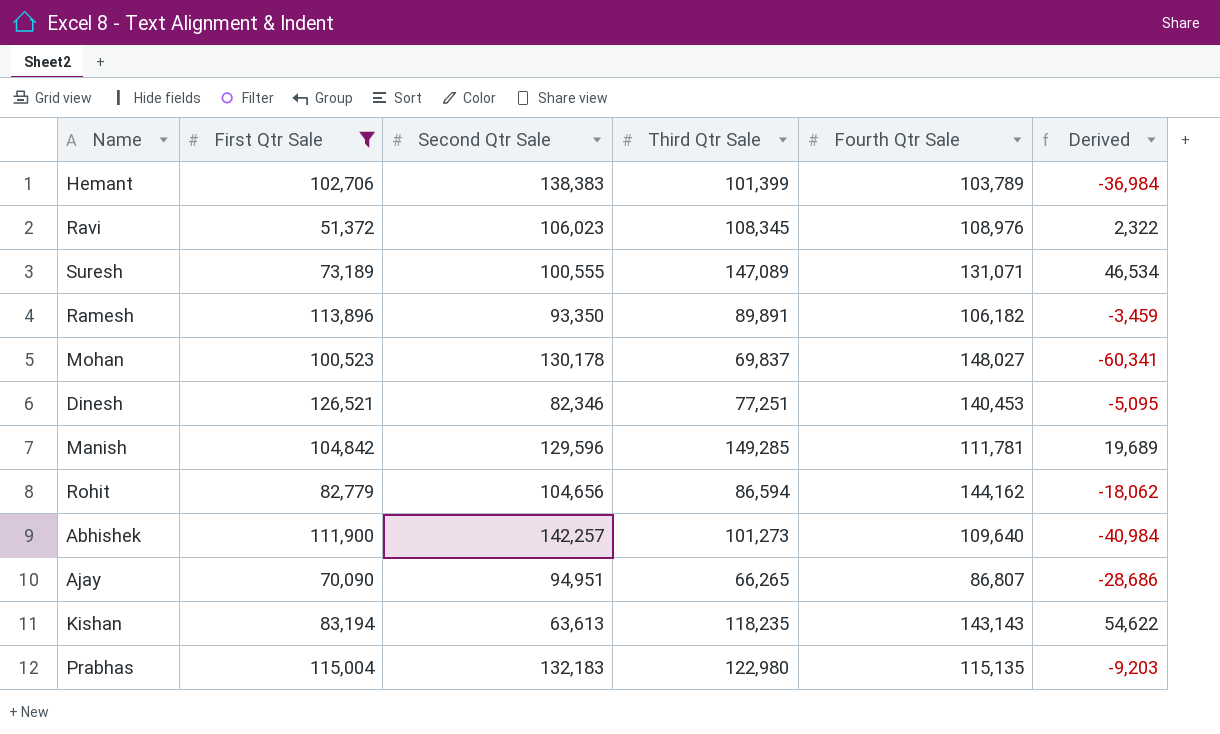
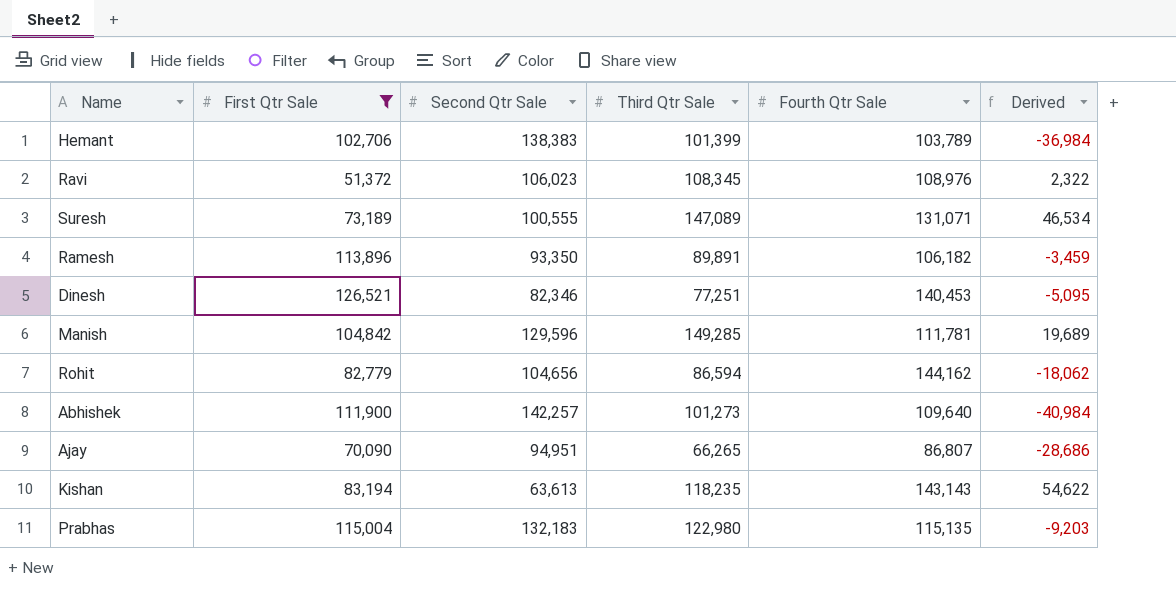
row Mohan: 100,523 | 130,178 | 69,837 | 148,027 | -60,341 -> none

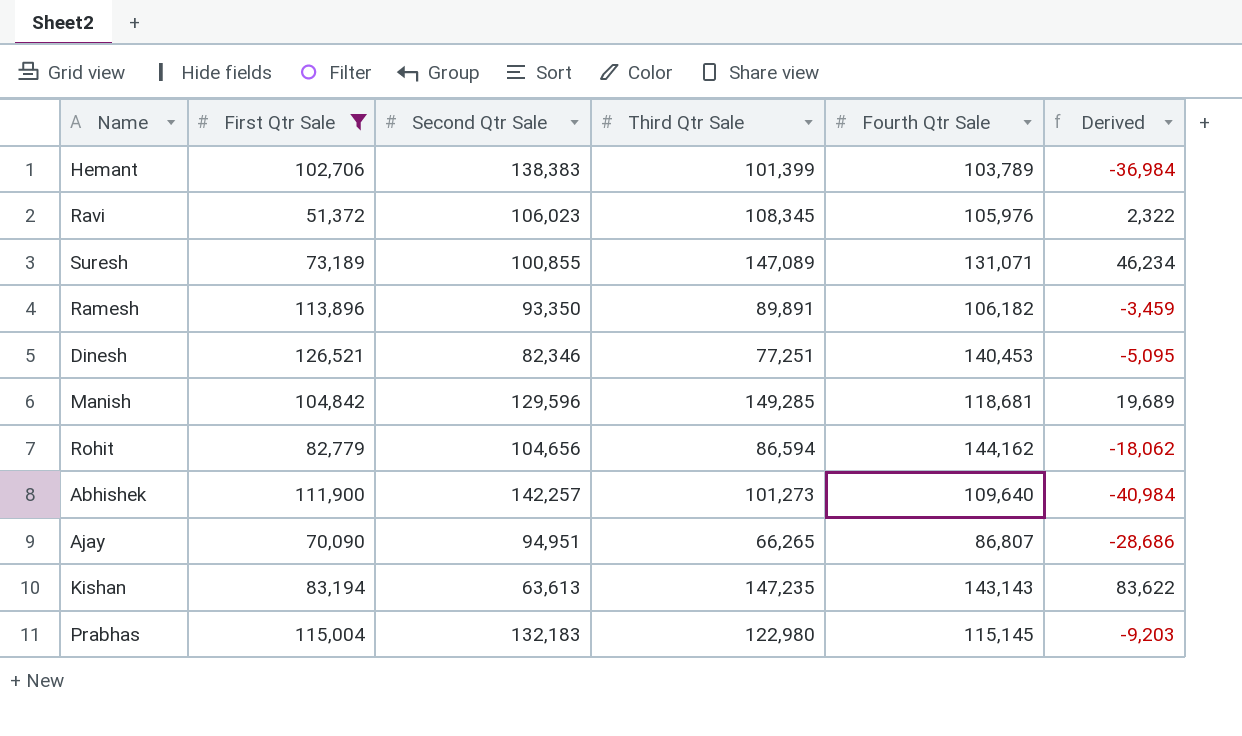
Ravi | Fourth Qtr Sale: 108,976 -> 105,976
Suresh | Second Qtr Sale: 100,555 -> 100,855
Suresh | Derived: 46,534 -> 46,234
Manish | Fourth Qtr Sale: 111,781 -> 118,681
Kishan | Third Qtr Sale: 118,235 -> 147,235
Kishan | Derived: 54,622 -> 83,622
Prabhas | Fourth Qtr Sale: 115,135 -> 115,145

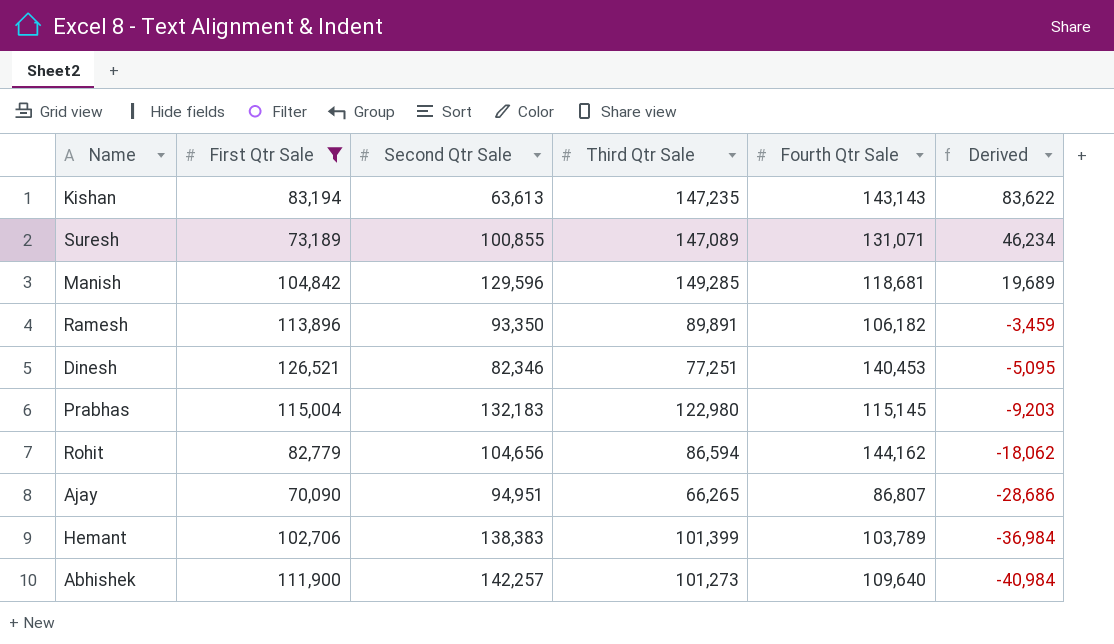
row order: none -> Derived descending
row Ravi: 51,372 | 106,023 | 108,345 | 105,976 | 2,322 -> none

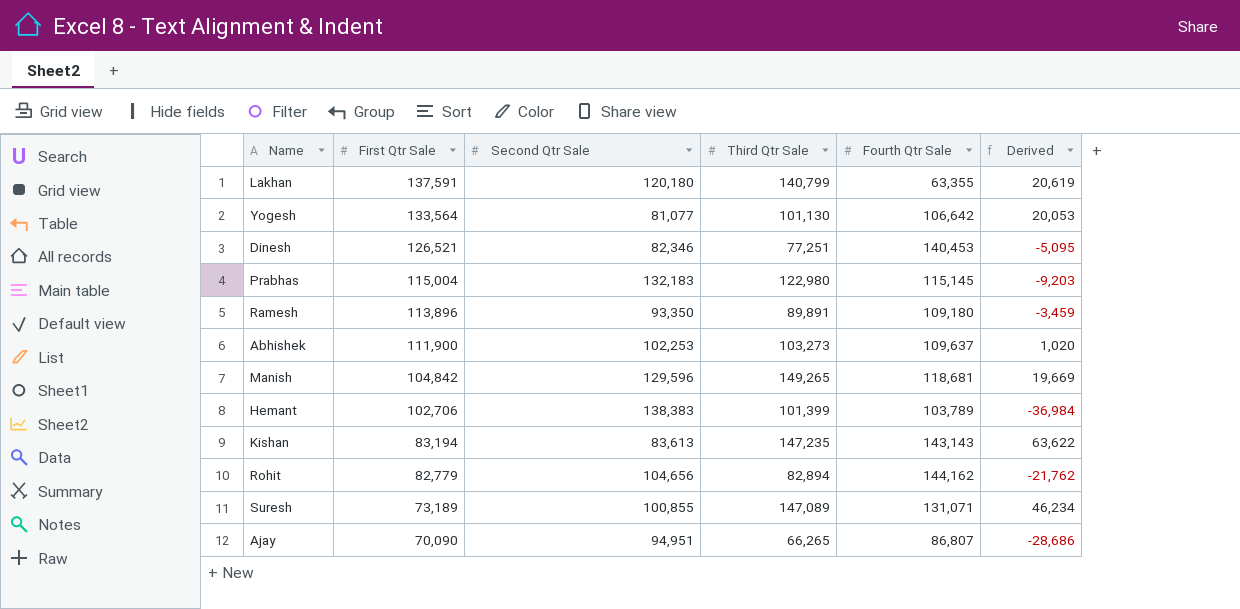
filter: First Qtr Sale <= 126,521 -> none
row order: Derived descending -> First Qtr Sale descending
Ramesh | Fourth Qtr Sale: 106,182 -> 109,180
Abhishek | Second Qtr Sale: 142,257 -> 102,253
Abhishek | Third Qtr Sale: 101,273 -> 103,273
Abhishek | Fourth Qtr Sale: 109,640 -> 109,637
Abhishek | Derived: -40,984 -> 1,020
Manish | Third Qtr Sale: 149,285 -> 149,265
Manish | Derived: 19,689 -> 19,669
Kishan | Second Qtr Sale: 63,613 -> 83,613
Kishan | Derived: 83,622 -> 63,622
Rohit | Third Qtr Sale: 86,594 -> 82,894
Rohit | Derived: -18,062 -> -21,762

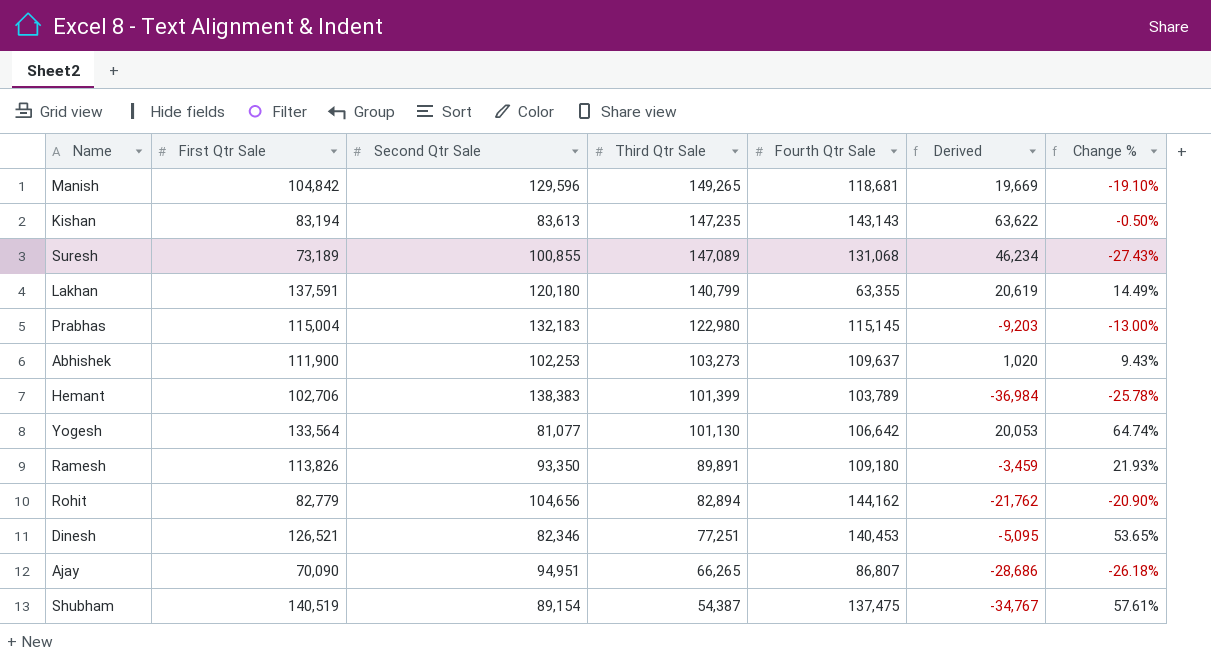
row order: First Qtr Sale descending -> Third Qtr Sale descending
column Change % | formula: none -> ([First Qtr Sale] - [Second Qtr Sale]) / [Second Qtr Sale]
Suresh | Fourth Qtr Sale: 131,071 -> 131,068
Ramesh | First Qtr Sale: 113,896 -> 113,826
row Shubham: none -> 140,519 | 89,154 | 54,387 | 137,475 | -34,767 | 57.61%

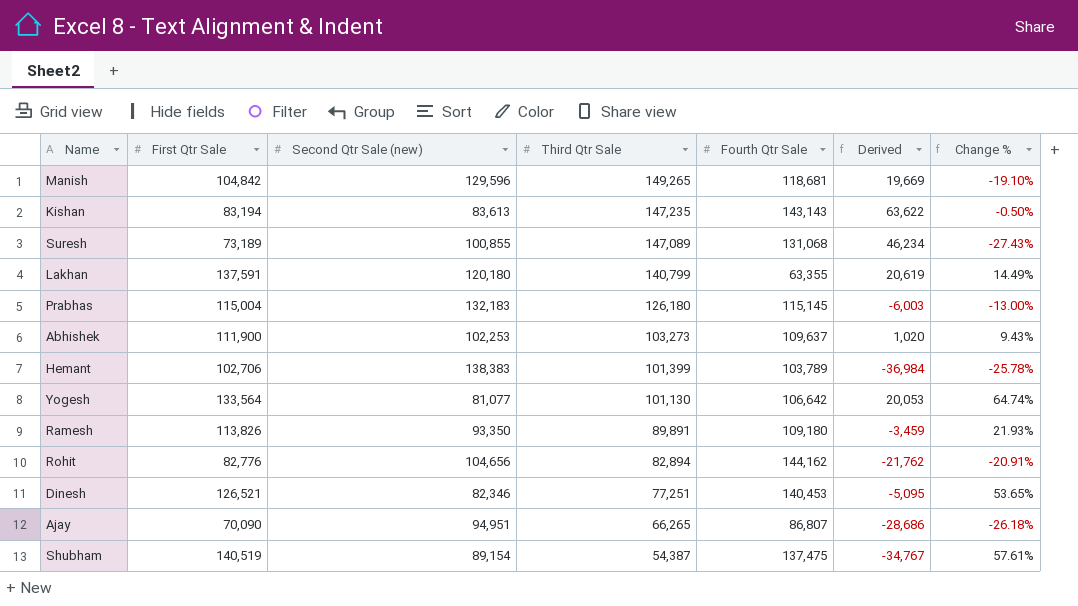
column name: Second Qtr Sale -> Second Qtr Sale (new)
Prabhas | Third Qtr Sale: 122,980 -> 126,180
Prabhas | Derived: -9,203 -> -6,003
Rohit | First Qtr Sale: 82,779 -> 82,776
Rohit | Change %: -20.90% -> -20.91%

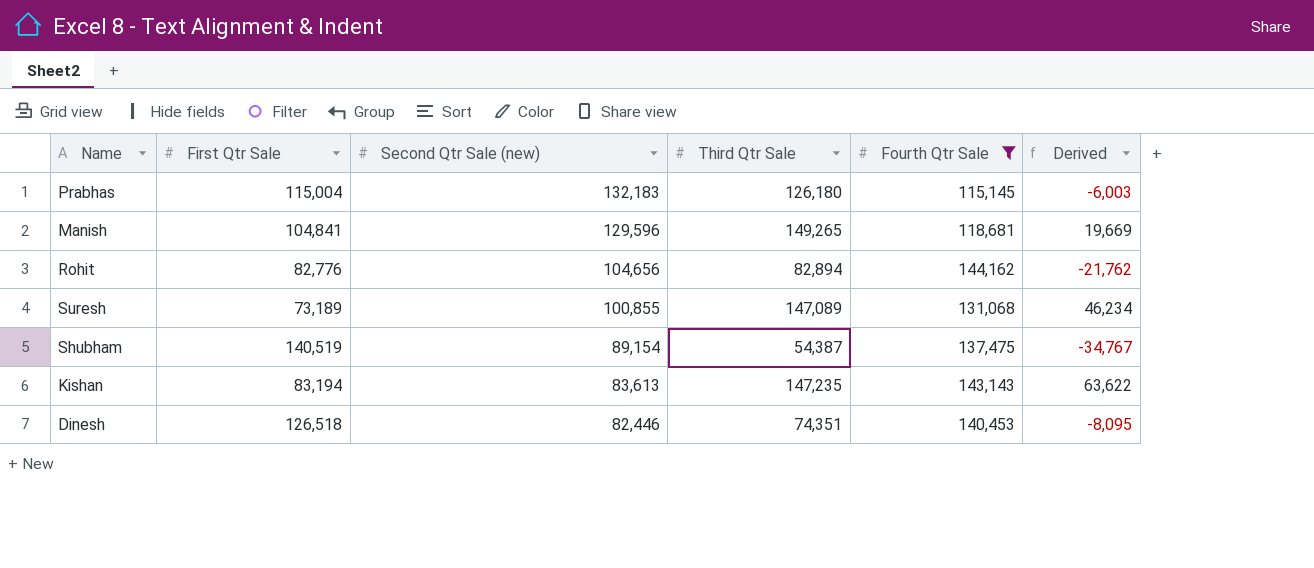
filter: none -> Fourth Qtr Sale >= 115,145
row order: Third Qtr Sale descending -> Second Qtr Sale (new) descending
column Change % | formula: ([First Qtr Sale] - [Second Qtr Sale (new)]) / [Second Qtr Sale (new)] -> none
Manish | First Qtr Sale: 104,842 -> 104,841
Dinesh | First Qtr Sale: 126,521 -> 126,518
Dinesh | Second Qtr Sale (new): 82,346 -> 82,446
Dinesh | Third Qtr Sale: 77,251 -> 74,351
Dinesh | Derived: -5,095 -> -8,095

